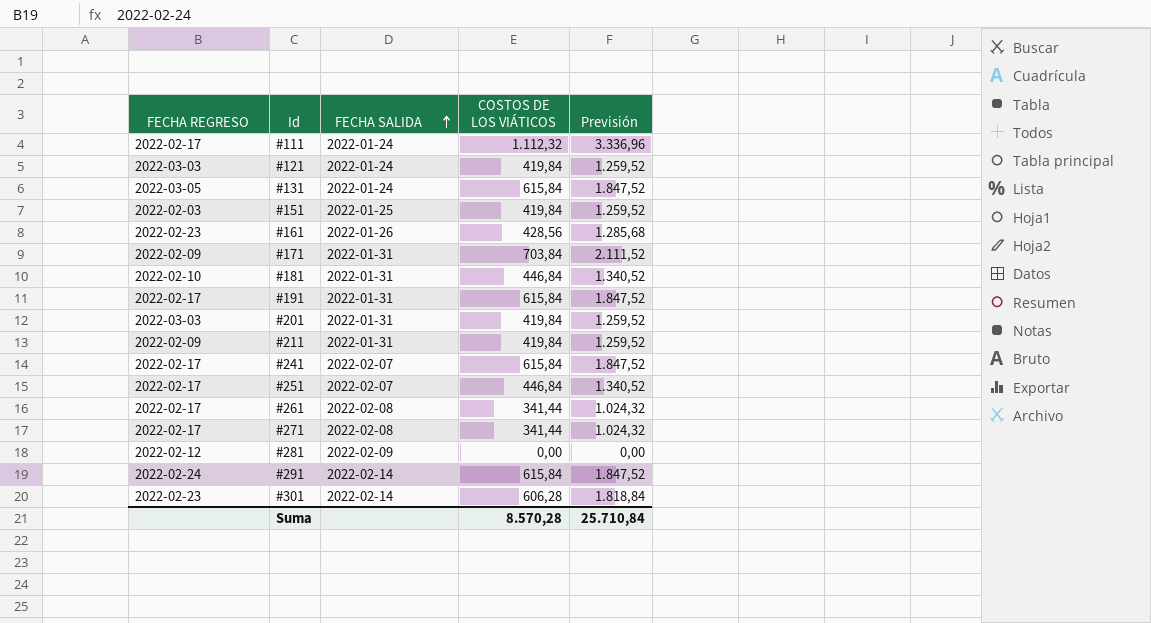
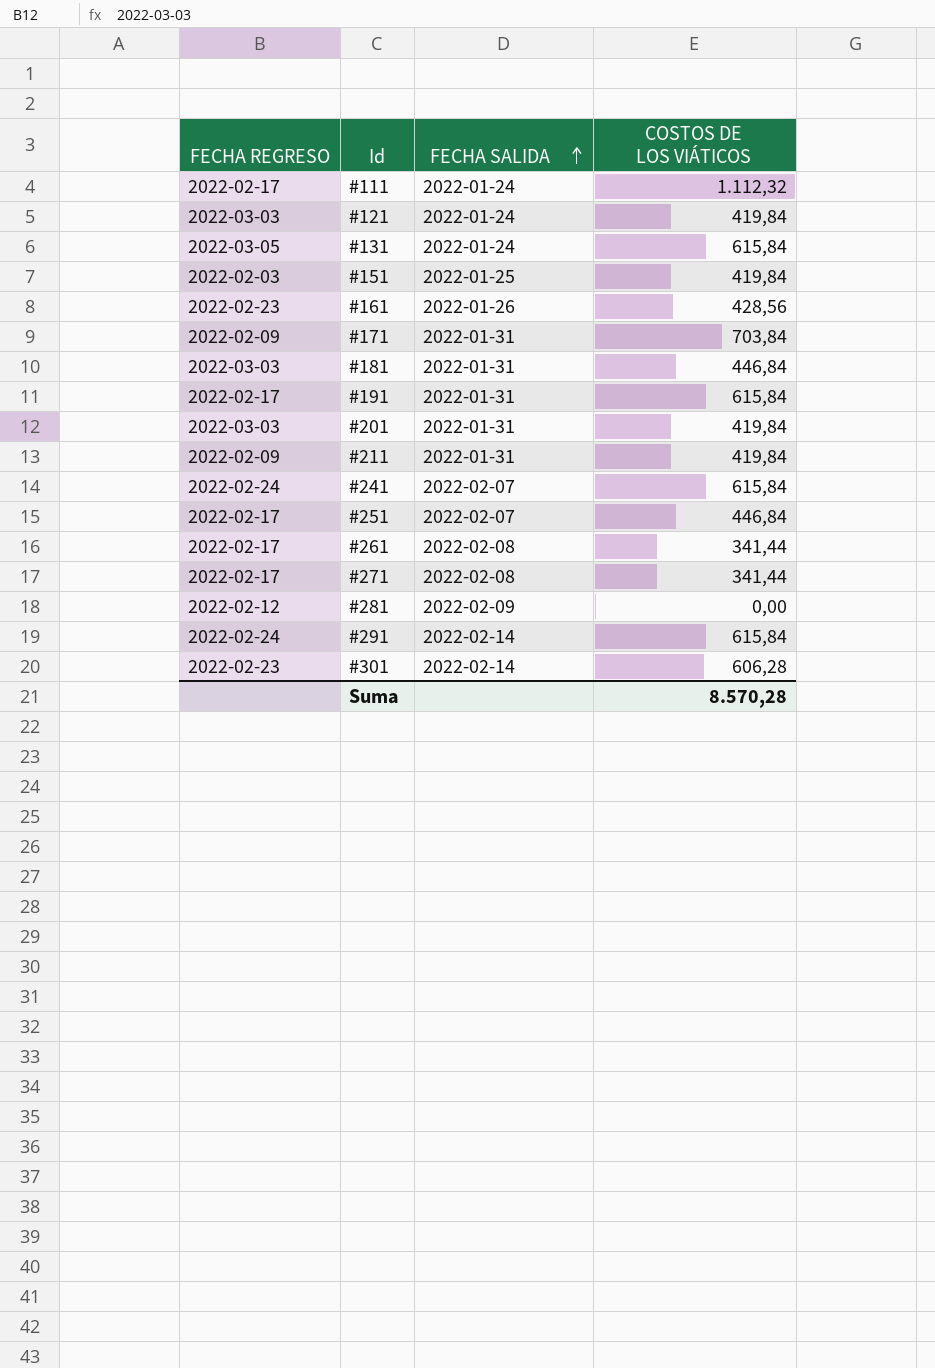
column Previsión | formula: [COSTOS DE LOS VIÁTICOS] * 3 -> none
#181 | FECHA REGRESO: 2022-02-10 -> 2022-03-03
#241 | FECHA REGRESO: 2022-02-17 -> 2022-02-24

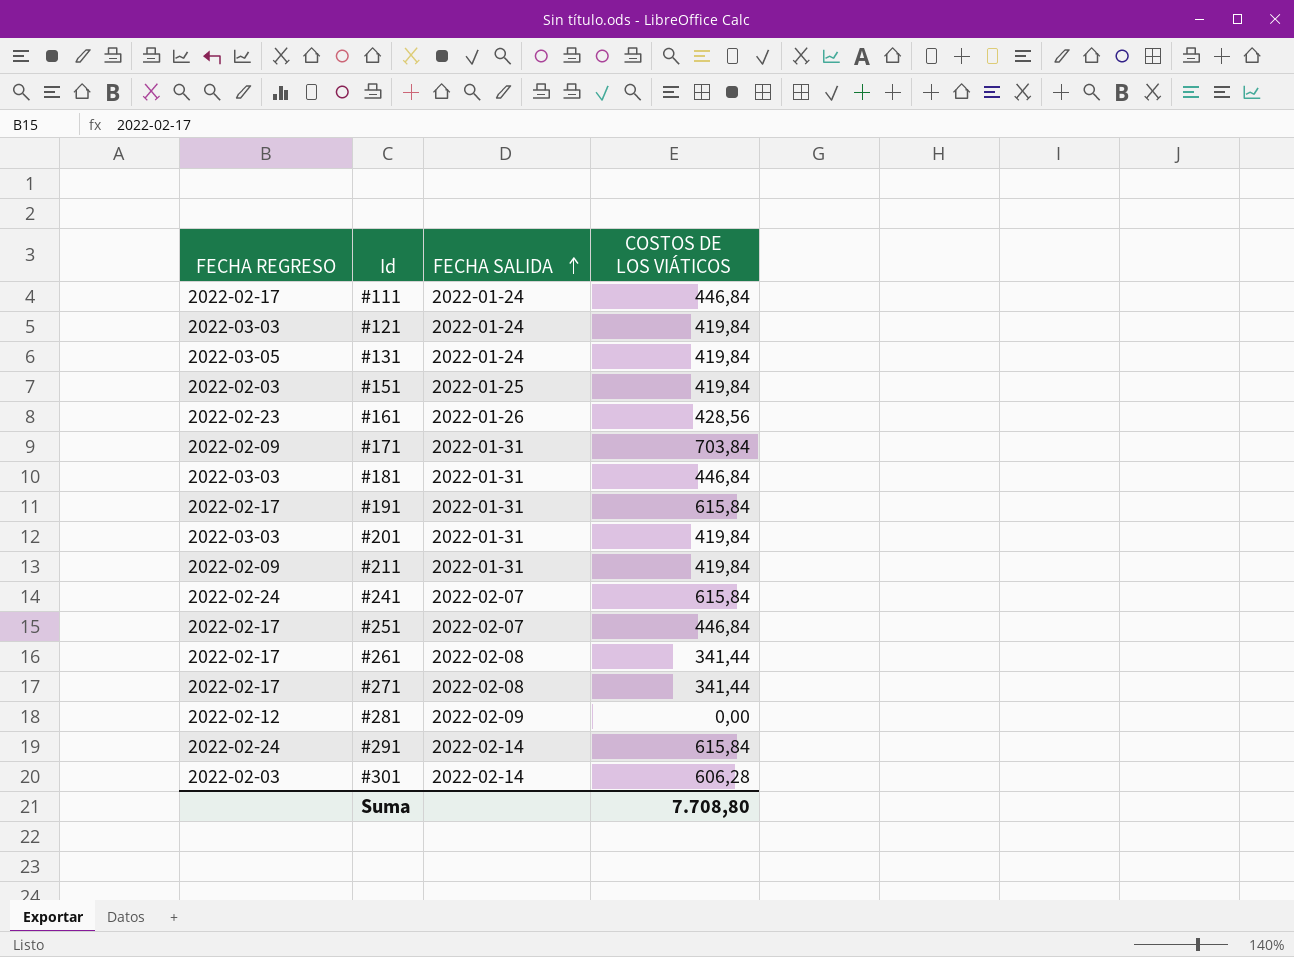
#111 | COSTOS DE LOS VIÁTICOS: 1.112,32 -> 446,84
#131 | COSTOS DE LOS VIÁTICOS: 615,84 -> 419,84
#301 | FECHA REGRESO: 2022-02-23 -> 2022-02-03
Suma | COSTOS DE LOS VIÁTICOS: 8.570,28 -> 7.708,80

